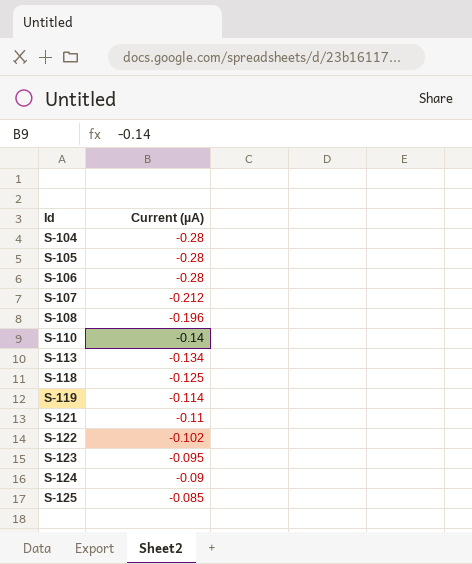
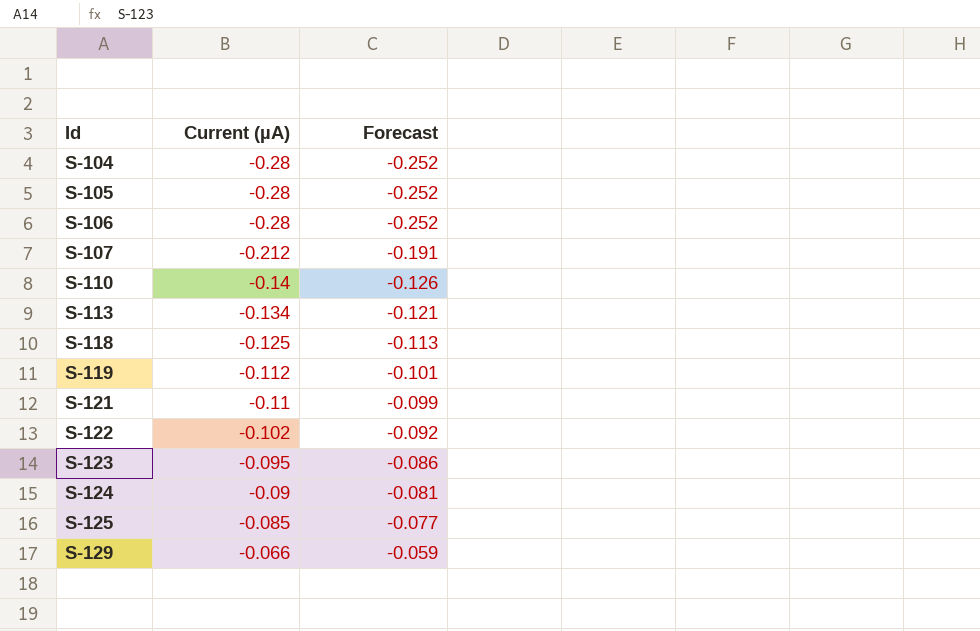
column Forecast | formula: none -> [Current (µA)] * 0.9
row S-108: -0.196 -> none
S-119 | Current (µA): -0.114 -> -0.112
row S-129: none -> -0.066 | -0.059

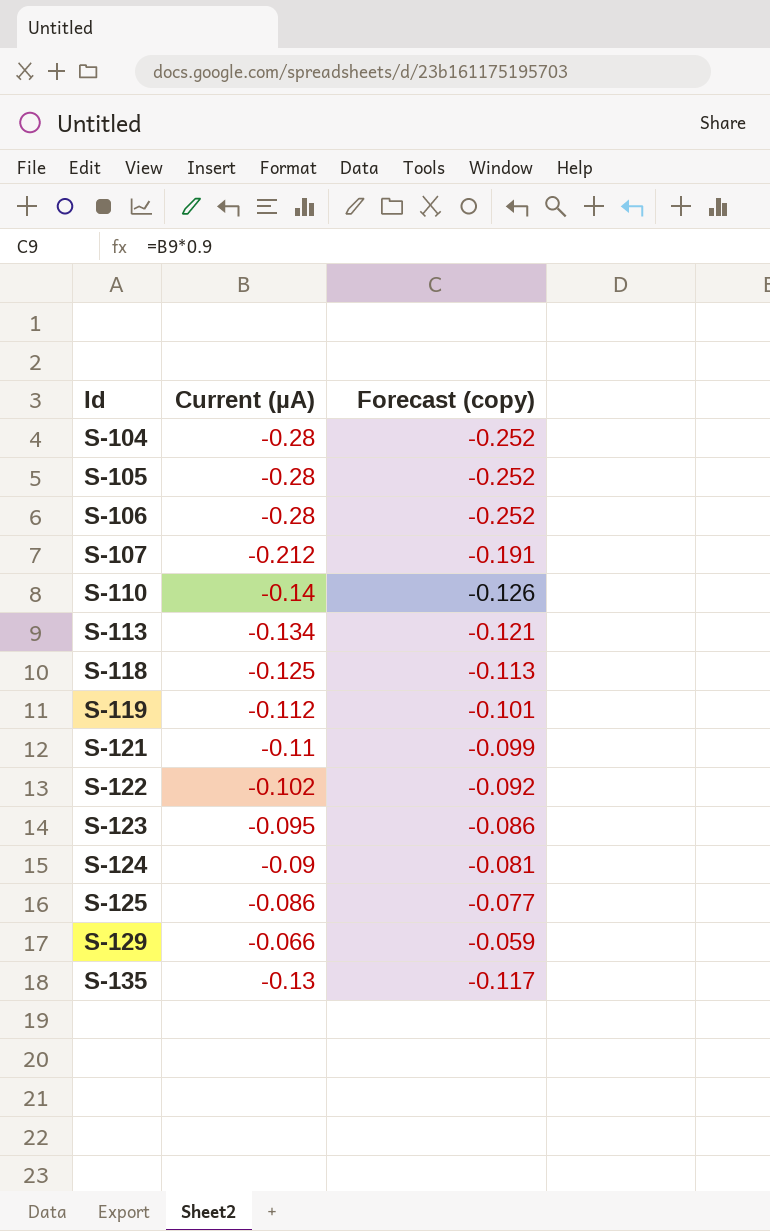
column name: Forecast -> Forecast (copy)
S-125 | Current (µA): -0.085 -> -0.086
row S-135: none -> -0.13 | -0.117

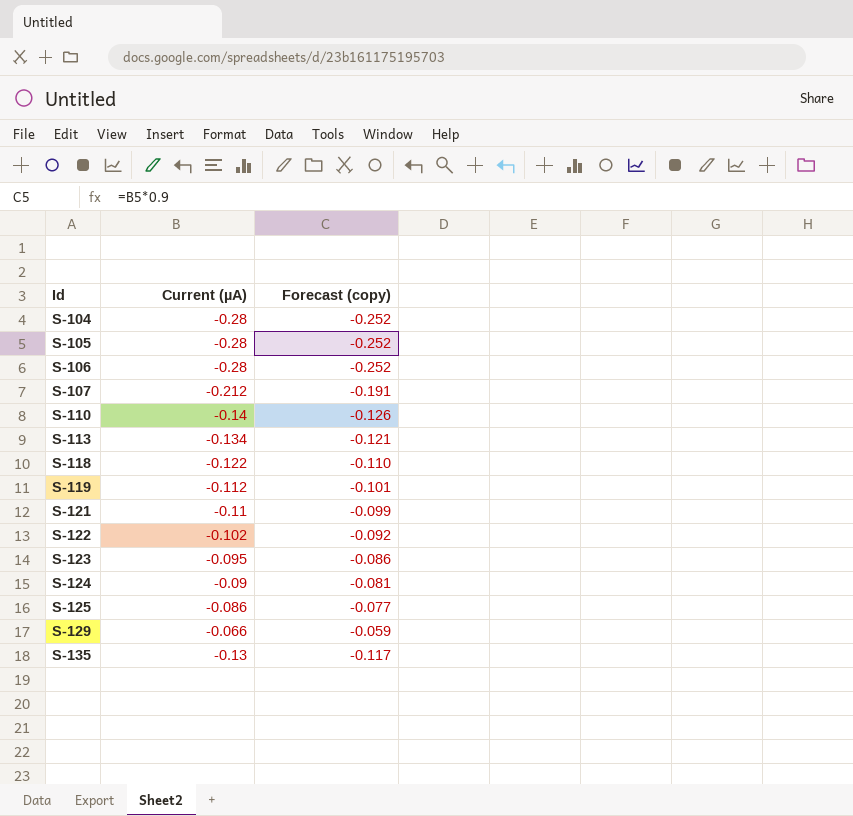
S-118 | Current (µA): -0.125 -> -0.122
S-118 | Forecast (copy): -0.113 -> -0.110

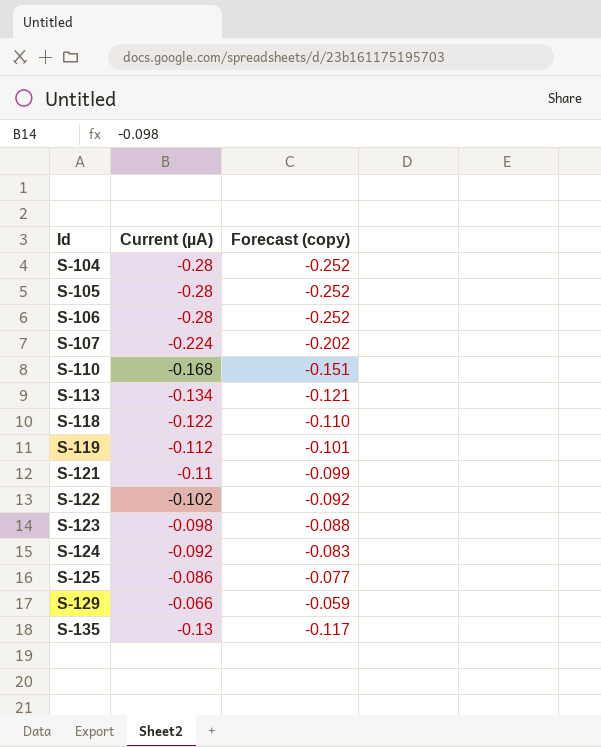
S-107 | Current (µA): -0.212 -> -0.224
S-107 | Forecast (copy): -0.191 -> -0.202
S-110 | Current (µA): -0.14 -> -0.168
S-110 | Forecast (copy): -0.126 -> -0.151
S-123 | Current (µA): -0.095 -> -0.098
S-123 | Forecast (copy): -0.086 -> -0.088
S-124 | Current (µA): -0.09 -> -0.092
S-124 | Forecast (copy): -0.081 -> -0.083

